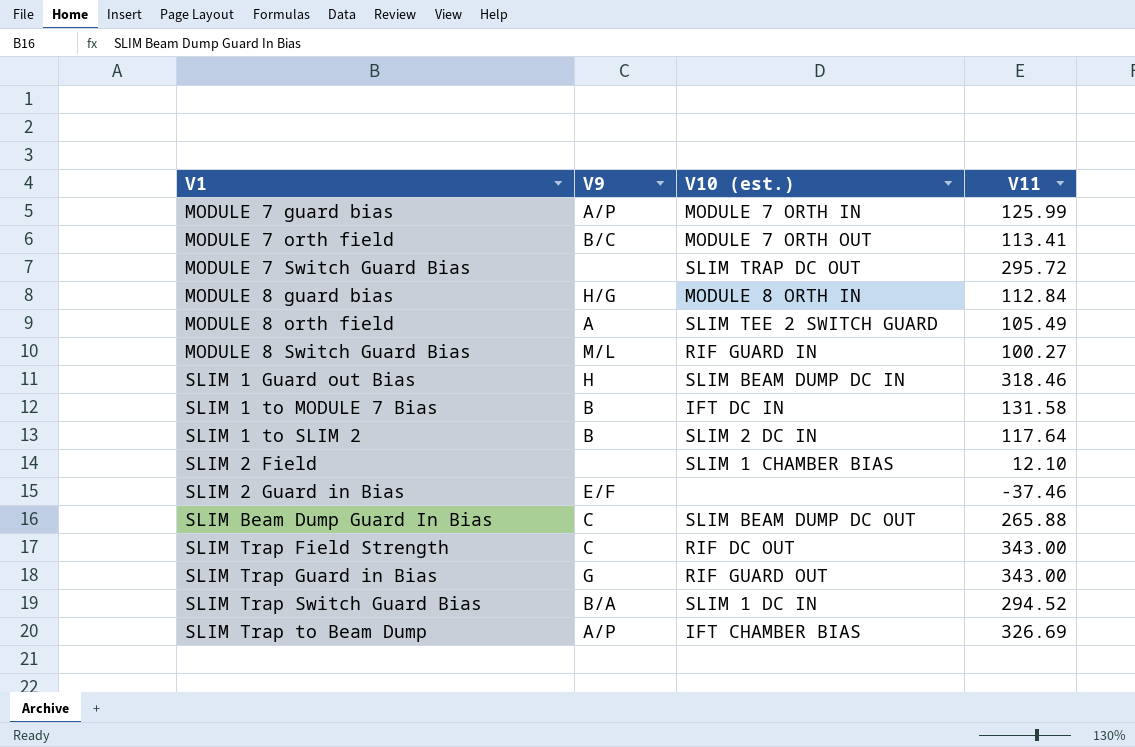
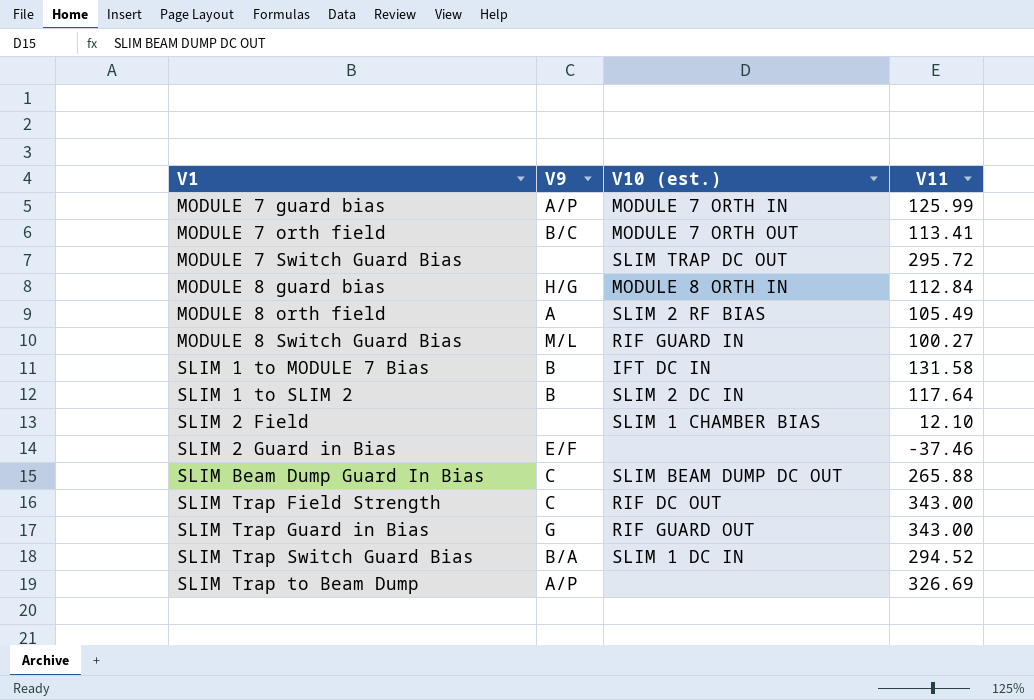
row SLIM 1 Guard out Bias: H | SLIM BEAM DUMP DC IN | 318.46 -> none
MODULE 8 orth field | V10 (est.): SLIM TEE 2 SWITCH GUARD -> SLIM 2 RF BIAS
SLIM Trap to Beam Dump | V10 (est.): IFT CHAMBER BIAS -> none

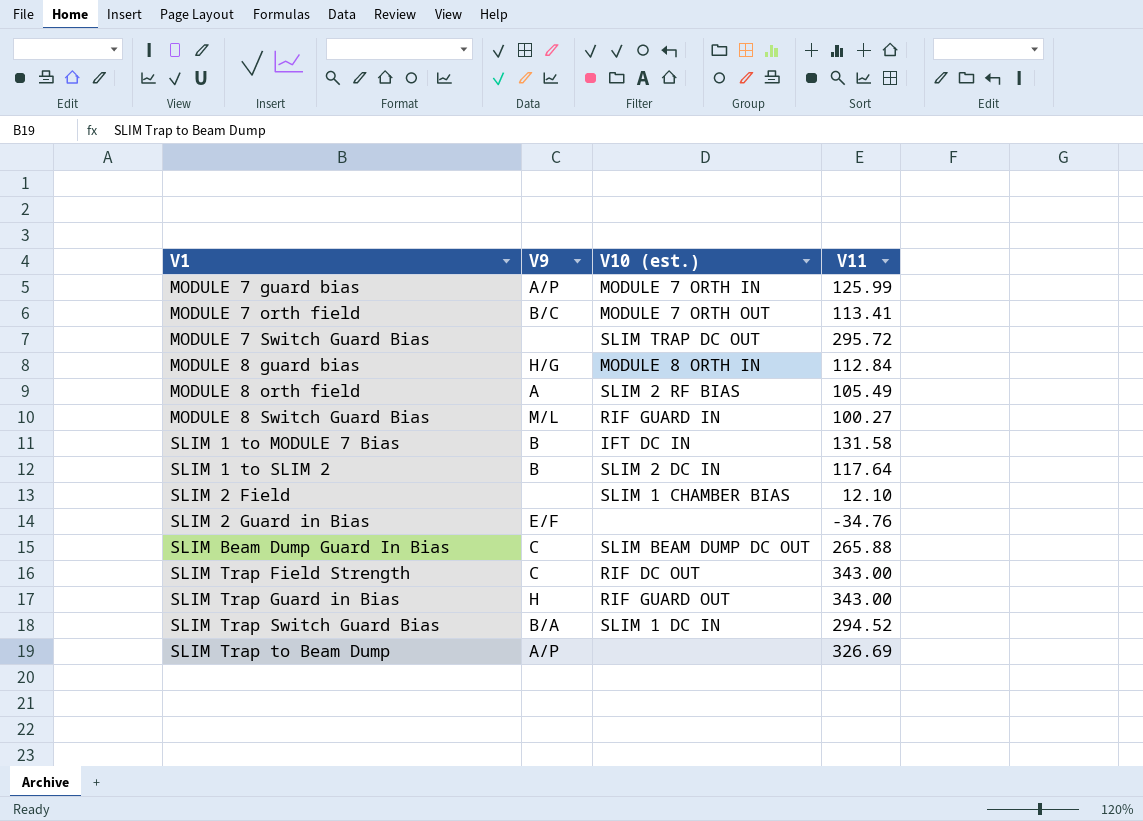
SLIM 2 Guard in Bias | V11: -37.46 -> -34.76
SLIM Trap Guard in Bias | V9: G -> H

